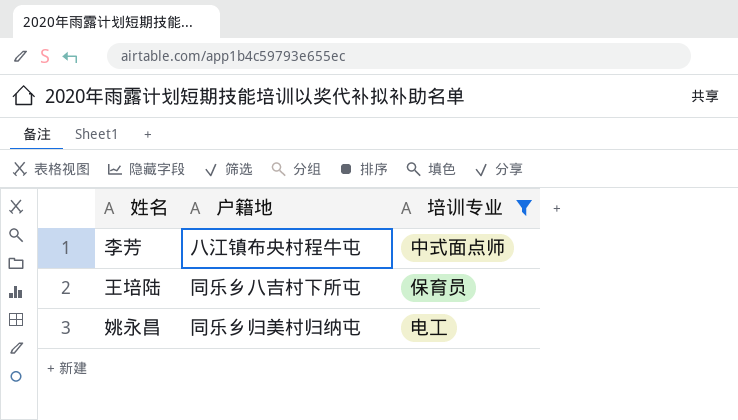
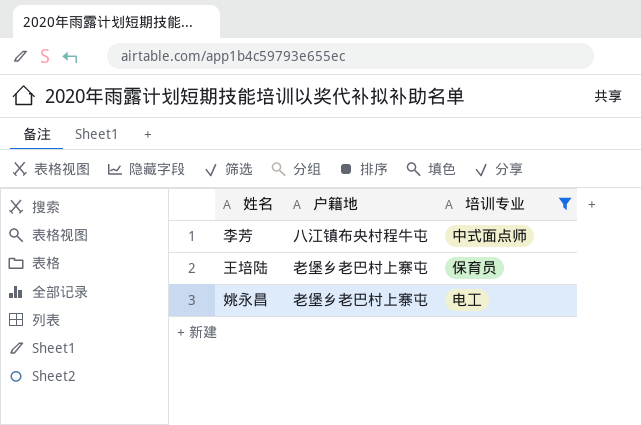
王培陆 | 户籍地: 同乐乡八吉村下所屯 -> 老堡乡老巴村上寨屯
姚永昌 | 户籍地: 同乐乡归美村归纳屯 -> 老堡乡老巴村上寨屯

